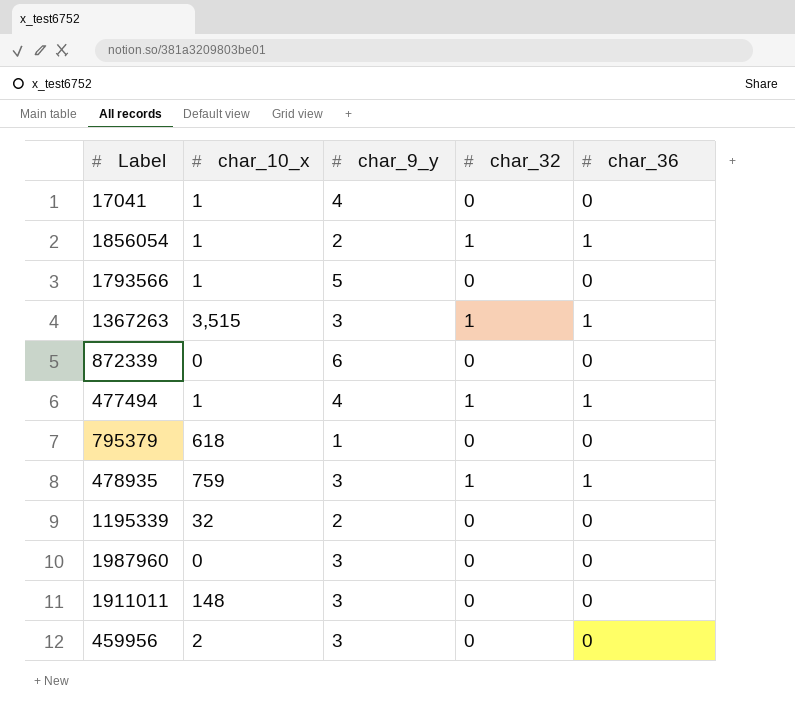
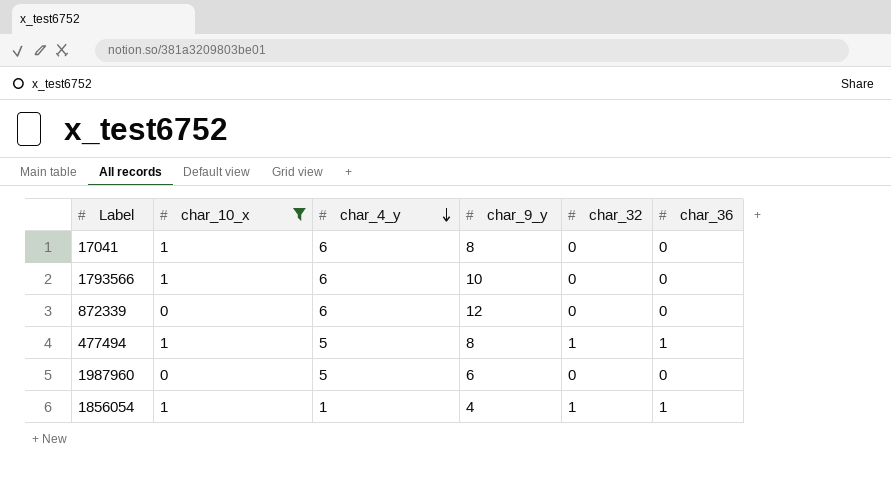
filter: none -> char_10_x <= 1
row order: none -> char_4_y descending
column char_4_y | position: none -> 3
17041 | char_9_y: 4 -> 8
1793566 | char_9_y: 5 -> 10
872339 | char_9_y: 6 -> 12
477494 | char_9_y: 4 -> 8
1987960 | char_9_y: 3 -> 6
1856054 | char_9_y: 2 -> 4

